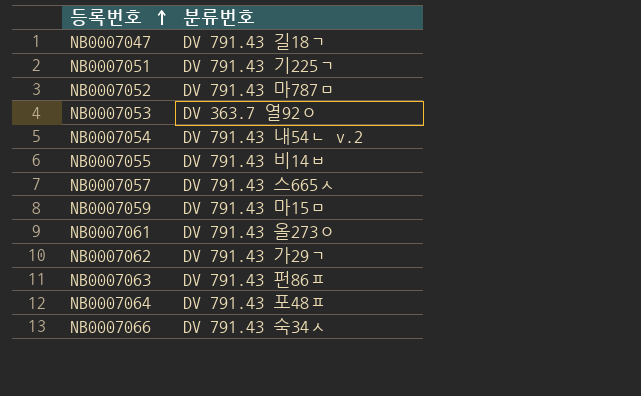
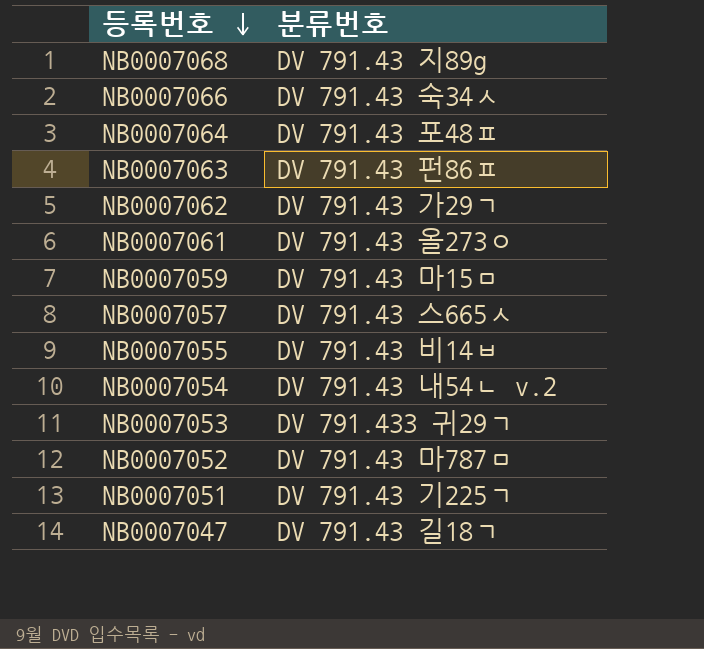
row order: 등록번호 ascending -> 등록번호 descending
row NB0007068: none -> DV 791.43 지89g
NB0007053 | 분류번호: DV 363.7 열92ㅇ -> DV 791.433 귀29ㄱ

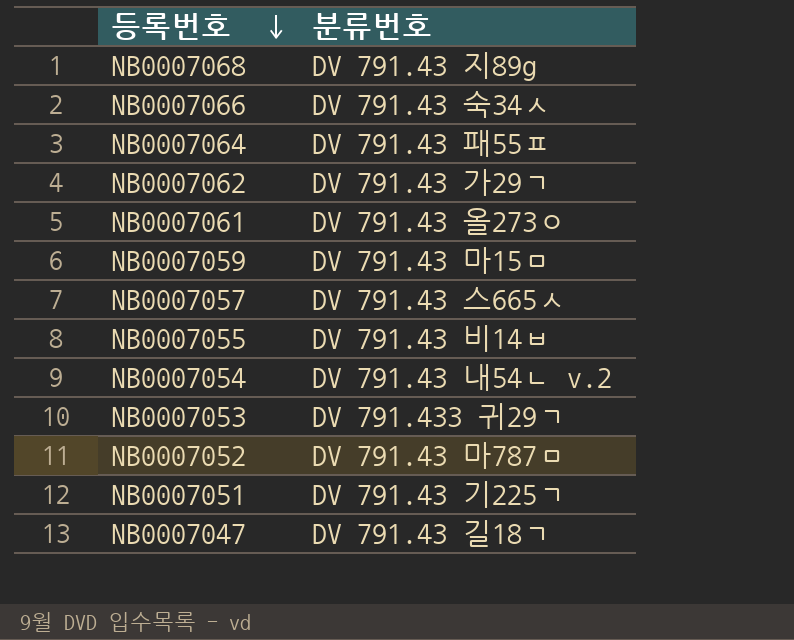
row NB0007063: DV 791.43 펀86ㅍ -> none
NB0007064 | 분류번호: DV 791.43 포48ㅍ -> DV 791.43 패55ㅍ

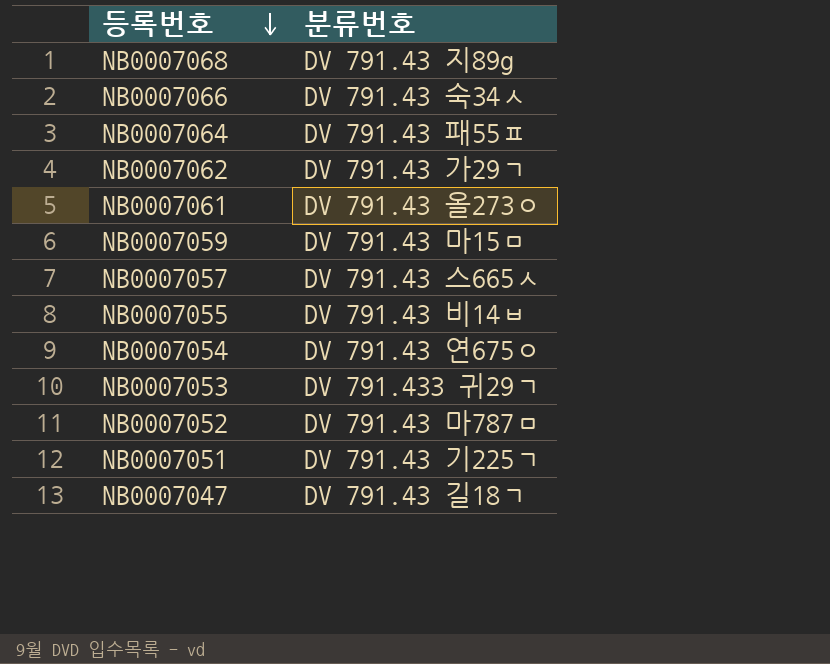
NB0007054 | 분류번호: DV 791.43 내54ㄴ v.2 -> DV 791.43 연675ㅇ

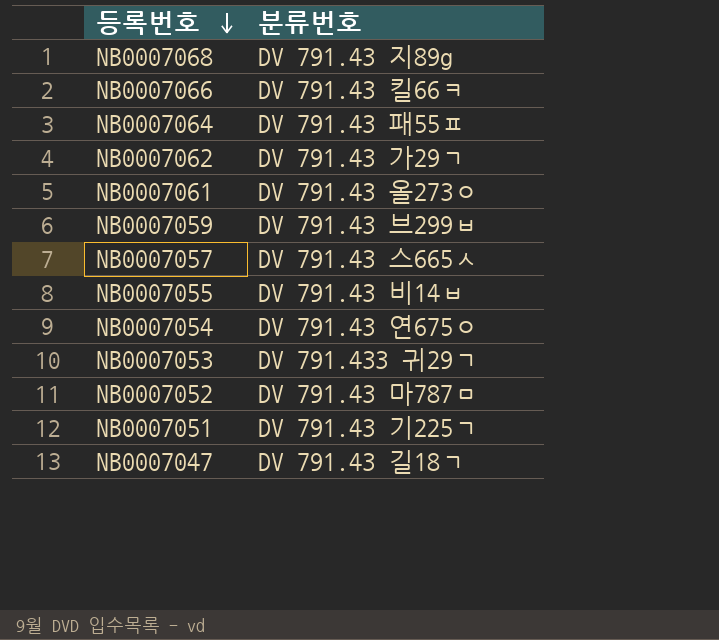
NB0007066 | 분류번호: DV 791.43 숙34ㅅ -> DV 791.43 킬66ㅋ
NB0007059 | 분류번호: DV 791.43 마15ㅁ -> DV 791.43 브299ㅂ

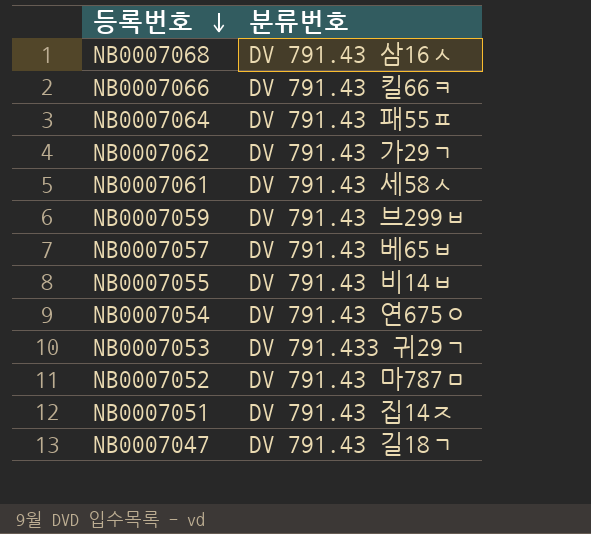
NB0007068 | 분류번호: DV 791.43 지89g -> DV 791.43 삼16ㅅ
NB0007061 | 분류번호: DV 791.43 올273ㅇ -> DV 791.43 세58ㅅ
NB0007057 | 분류번호: DV 791.43 스665ㅅ -> DV 791.43 베65ㅂ
NB0007051 | 분류번호: DV 791.43 기225ㄱ -> DV 791.43 집14ㅈ

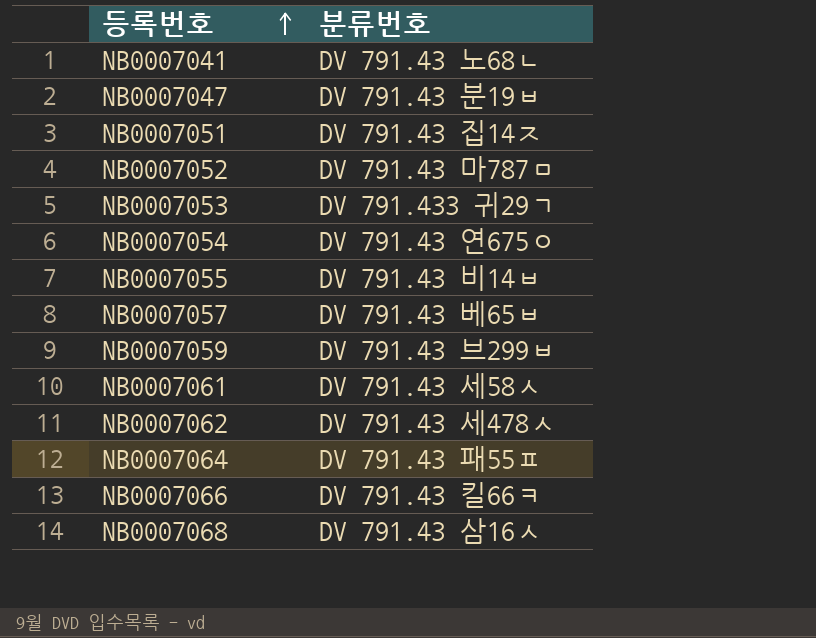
row order: 등록번호 descending -> 등록번호 ascending
row NB0007041: none -> DV 791.43 노68ㄴ
NB0007047 | 분류번호: DV 791.43 길18ㄱ -> DV 791.43 분19ㅂ
NB0007062 | 분류번호: DV 791.43 가29ㄱ -> DV 791.43 세478ㅅ

